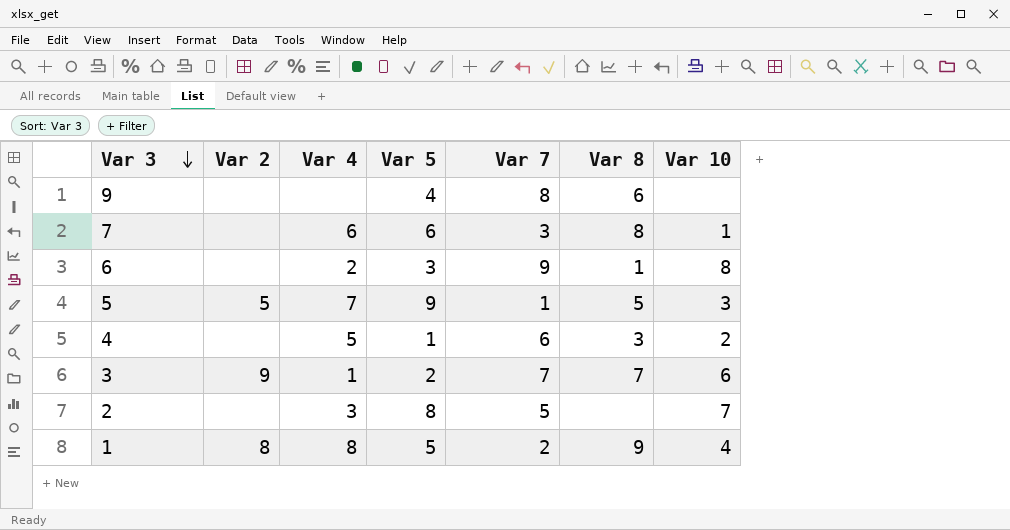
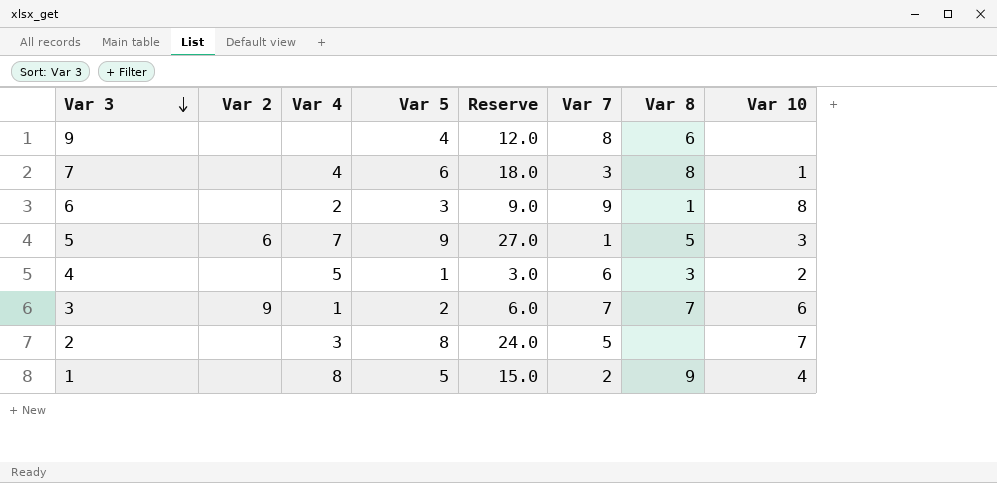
column Reserve | formula: none -> [Var 5] * 3
7 | Var 4: 6 -> 4
5 | Var 2: 5 -> 6
1 | Var 2: 8 -> none

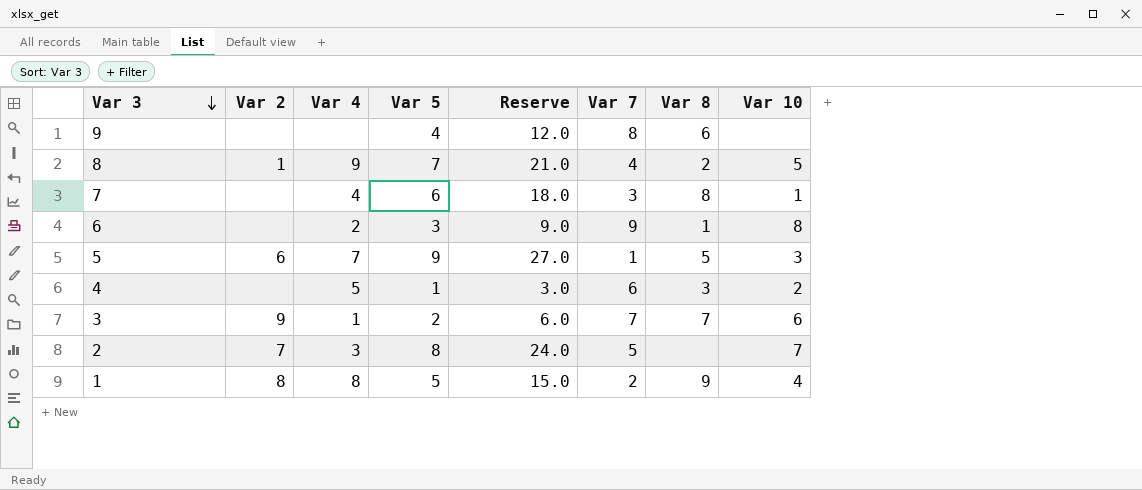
row 8: none -> 1 | 9 | 7 | 21.0 | 4 | 2 | 5
2 | Var 2: none -> 7
1 | Var 2: none -> 8

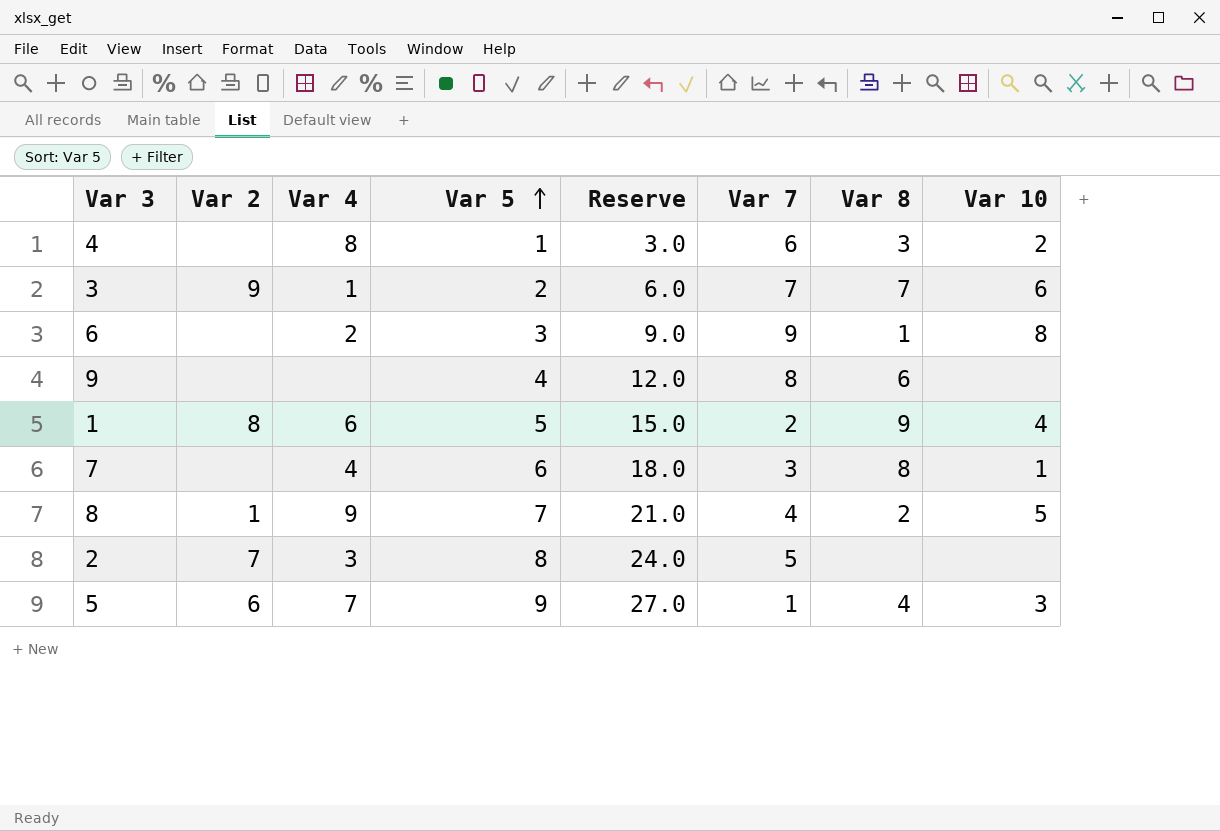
row order: Var 3 descending -> Var 5 ascending
4 | Var 4: 5 -> 8
1 | Var 4: 8 -> 6
2 | Var 10: 7 -> none
5 | Var 8: 5 -> 4

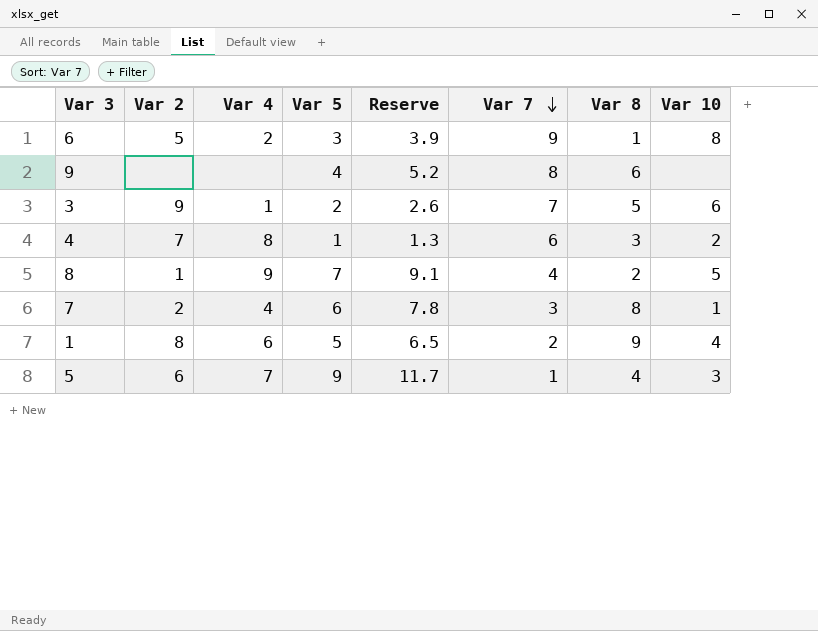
row order: Var 5 ascending -> Var 7 descending
column Reserve | formula: [Var 5] * 3 -> [Var 5] * 1.3
row 2: 7 | 3 | 8 | 24.0 | 5 | none | none -> none
6 | Var 2: none -> 5
3 | Var 8: 7 -> 5
4 | Var 2: none -> 7
7 | Var 2: none -> 2

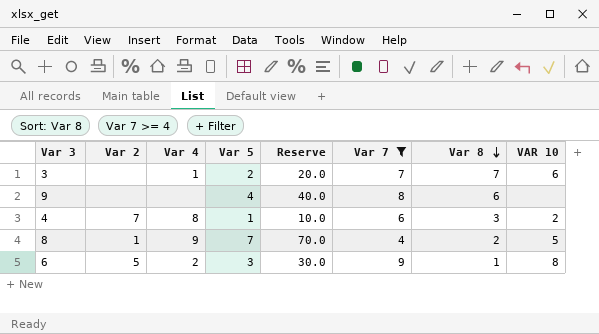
filter: none -> Var 7 >= 4
row order: Var 7 descending -> Var 8 descending
column Reserve | formula: [Var 5] * 1.3 -> [Var 5] * 10
column name: Var 10 -> VAR 10
3 | Var 2: 9 -> none
3 | Var 8: 5 -> 7

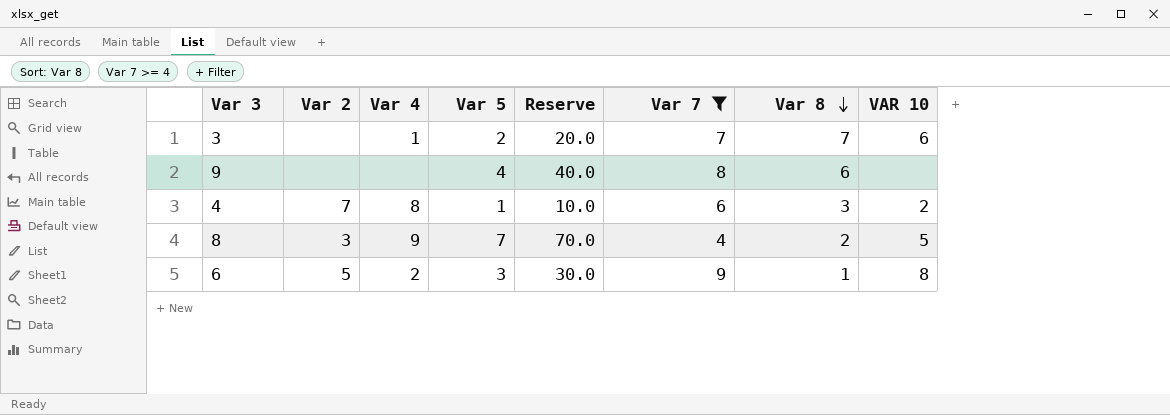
8 | Var 2: 1 -> 3

